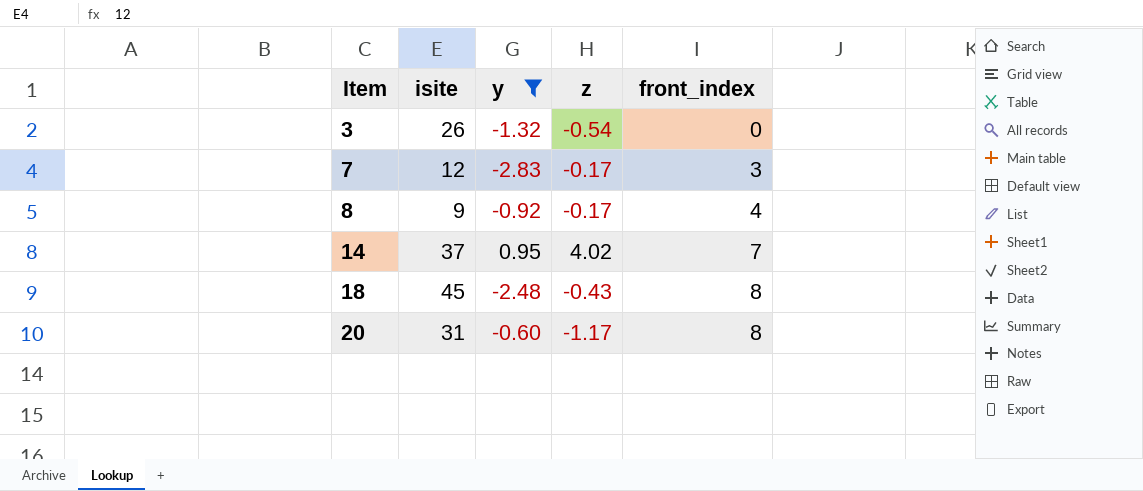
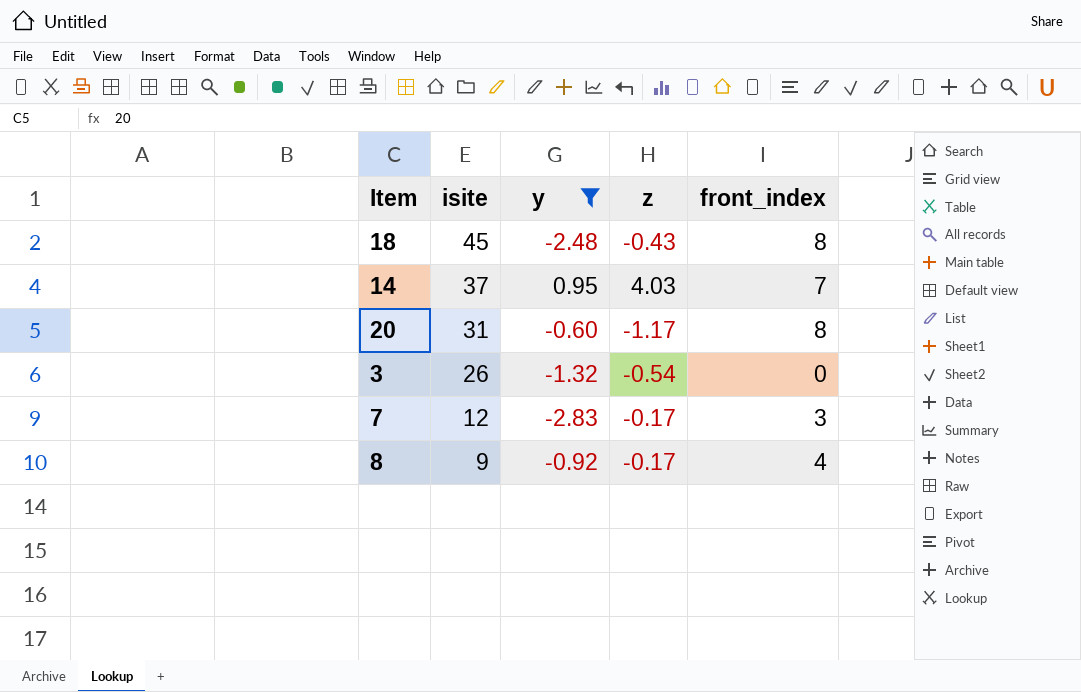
row order: Item ascending -> isite descending
14 | z: 4.02 -> 4.03

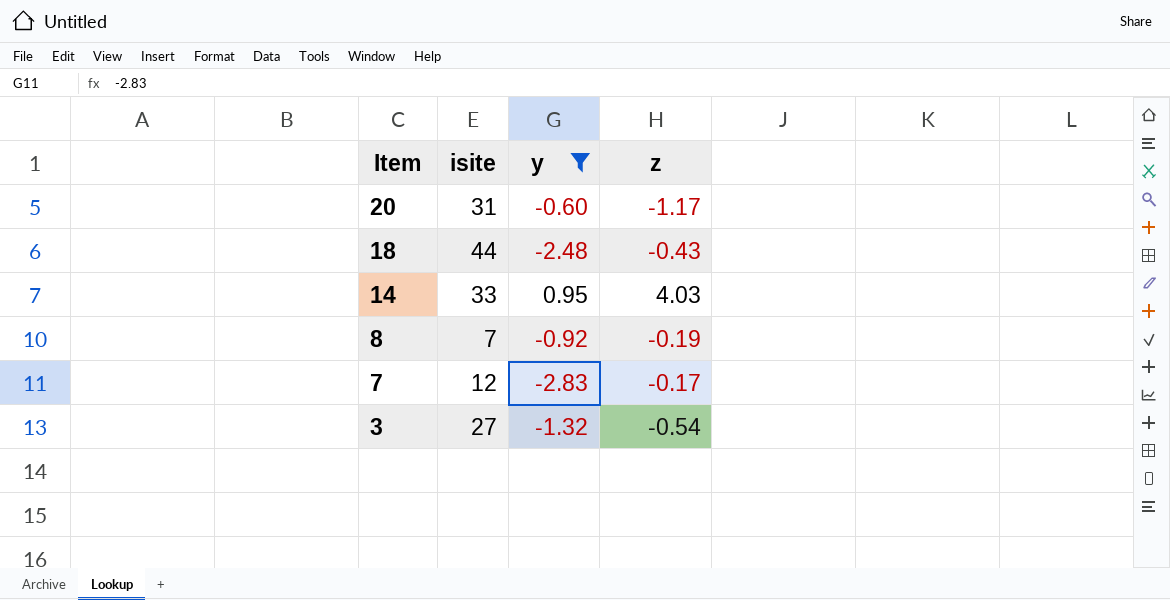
row order: isite descending -> Item descending
column front_index | position: 5 -> none
18 | isite: 45 -> 44
14 | isite: 37 -> 33
8 | isite: 9 -> 7
8 | z: -0.17 -> -0.19
3 | isite: 26 -> 27

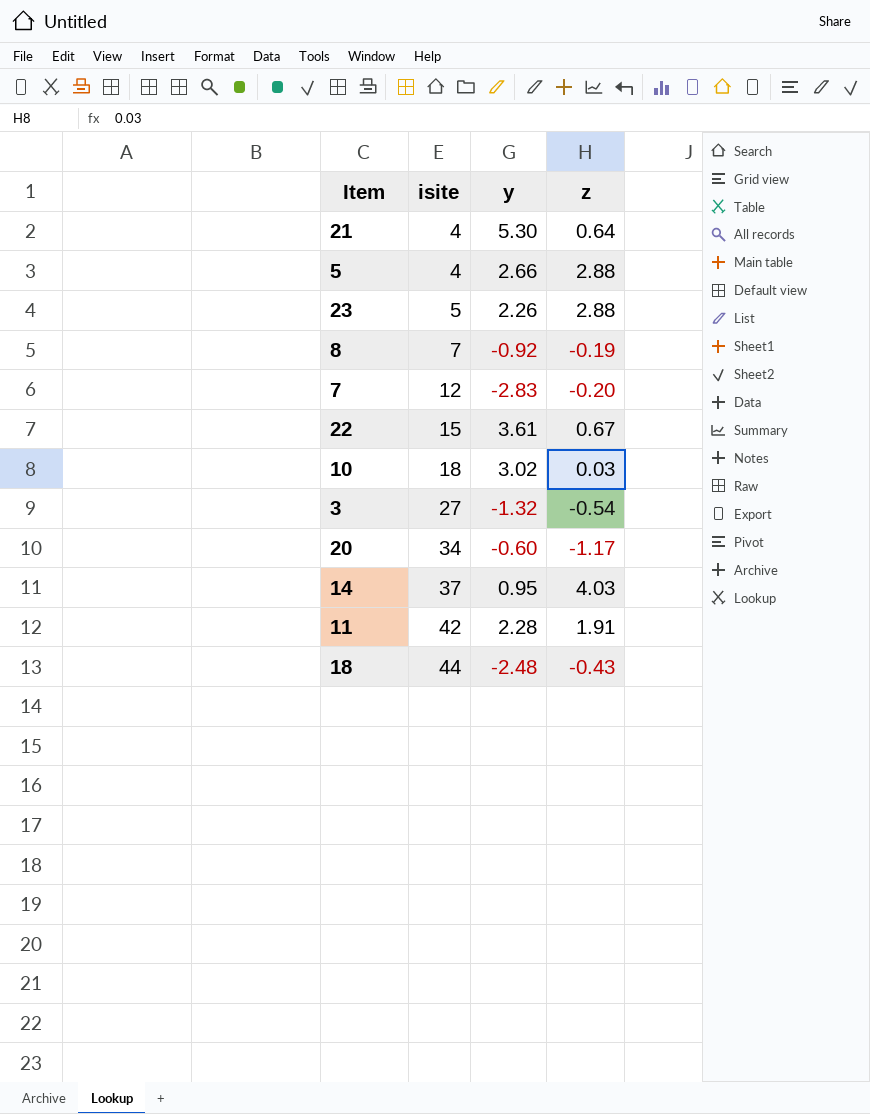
filter: y <= 0.95 -> none
row order: Item descending -> isite ascending
7 | z: -0.17 -> -0.20
20 | isite: 31 -> 34
14 | isite: 33 -> 37

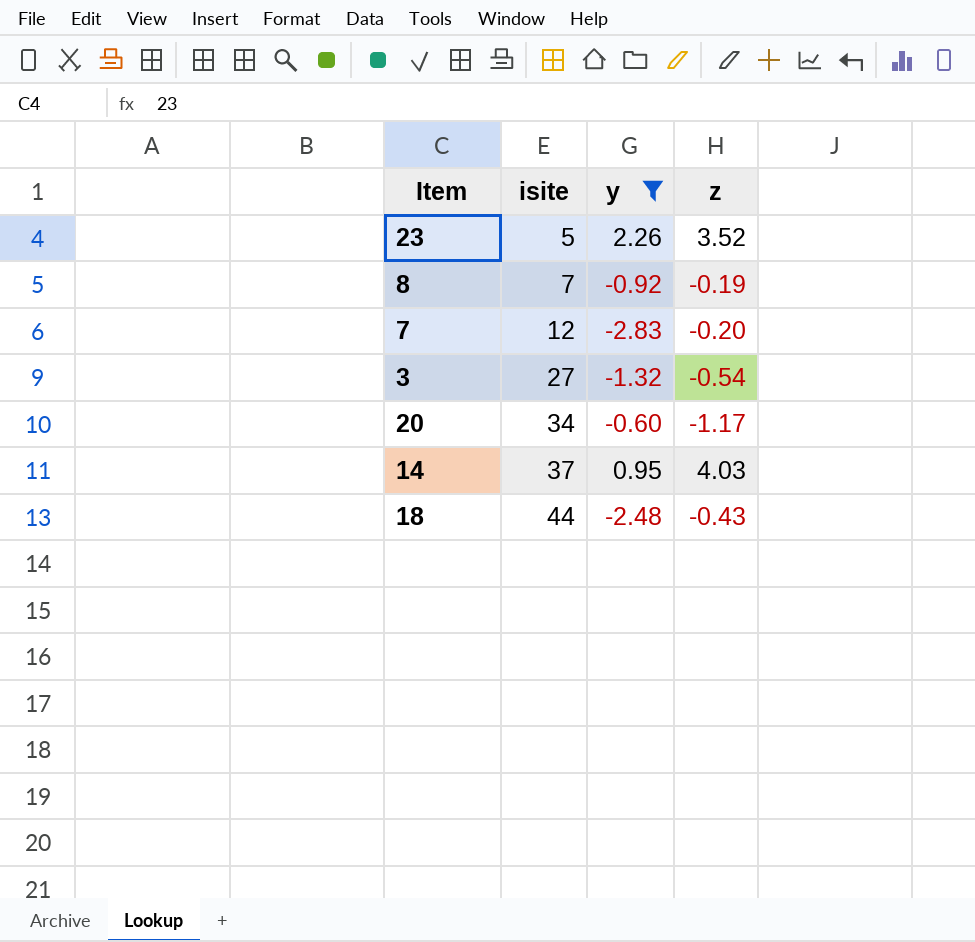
filter: none -> y <= 2.26
23 | z: 2.88 -> 3.52

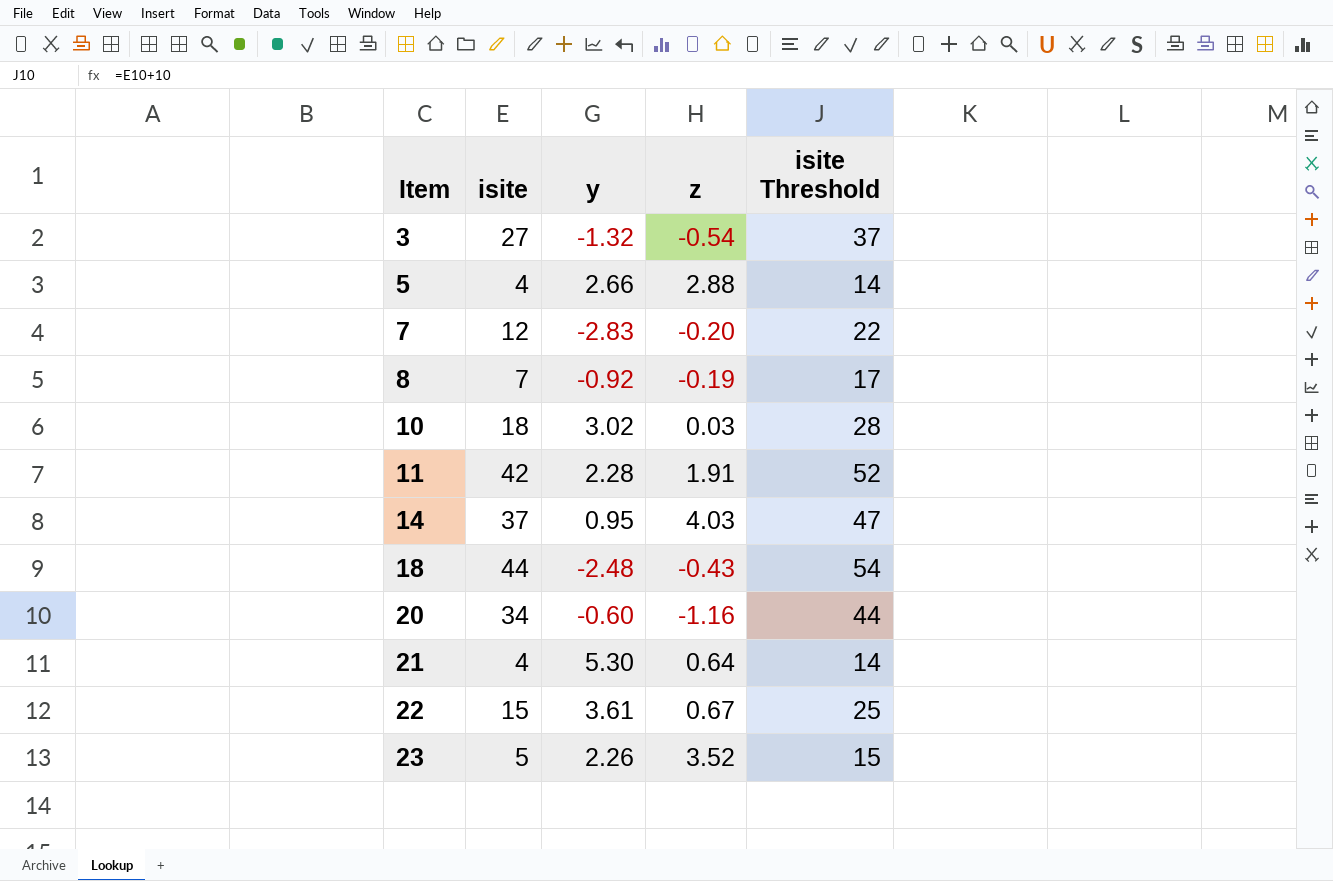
filter: y <= 2.26 -> none
row order: isite ascending -> Item ascending
column isite Threshold | formula: none -> [isite] + 10
20 | z: -1.17 -> -1.16

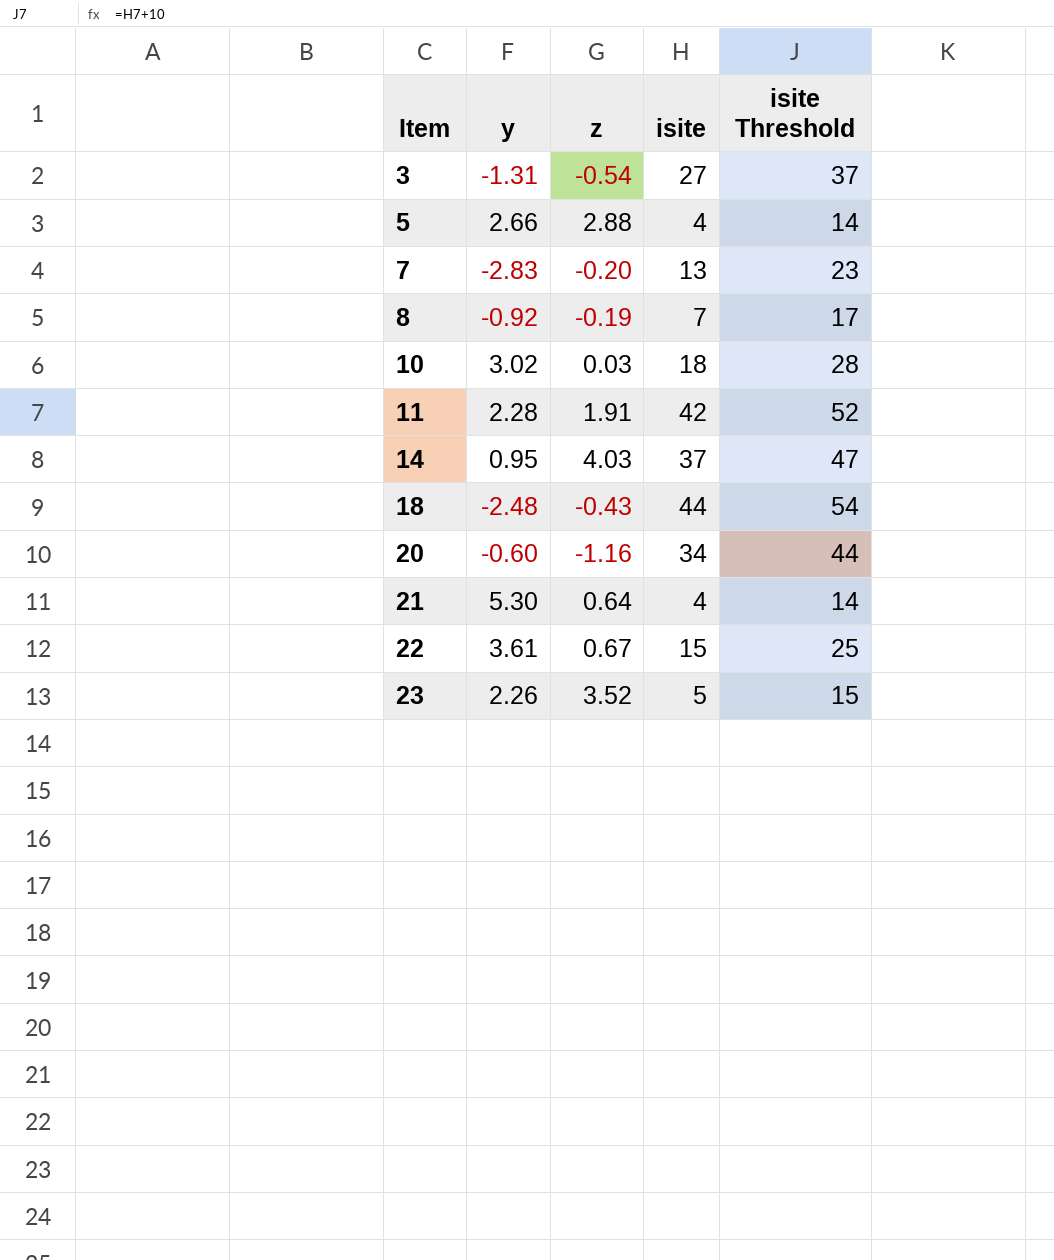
column isite | position: 2 -> 4
3 | y: -1.32 -> -1.31
7 | isite: 12 -> 13
7 | isite Threshold: 22 -> 23

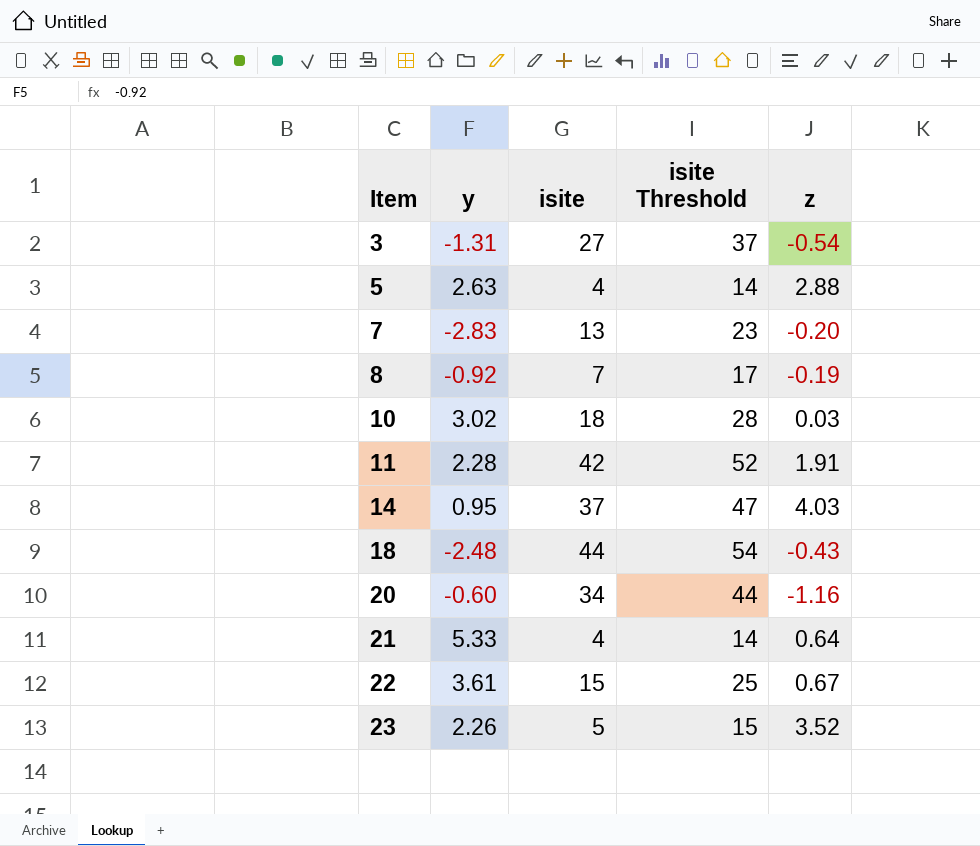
column z | position: 3 -> 5
5 | y: 2.66 -> 2.63
21 | y: 5.30 -> 5.33

